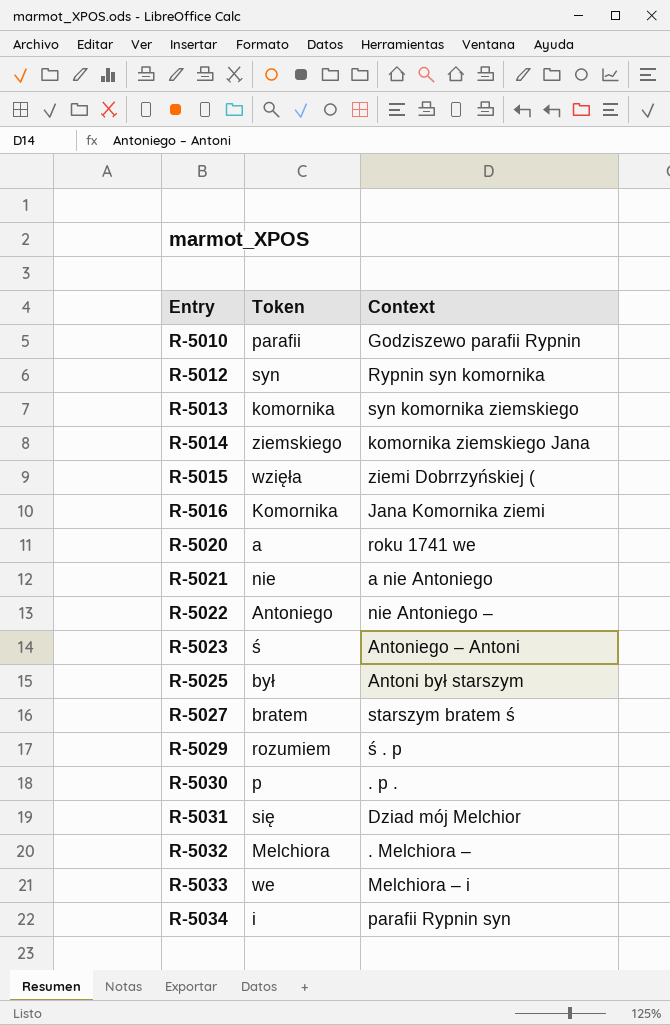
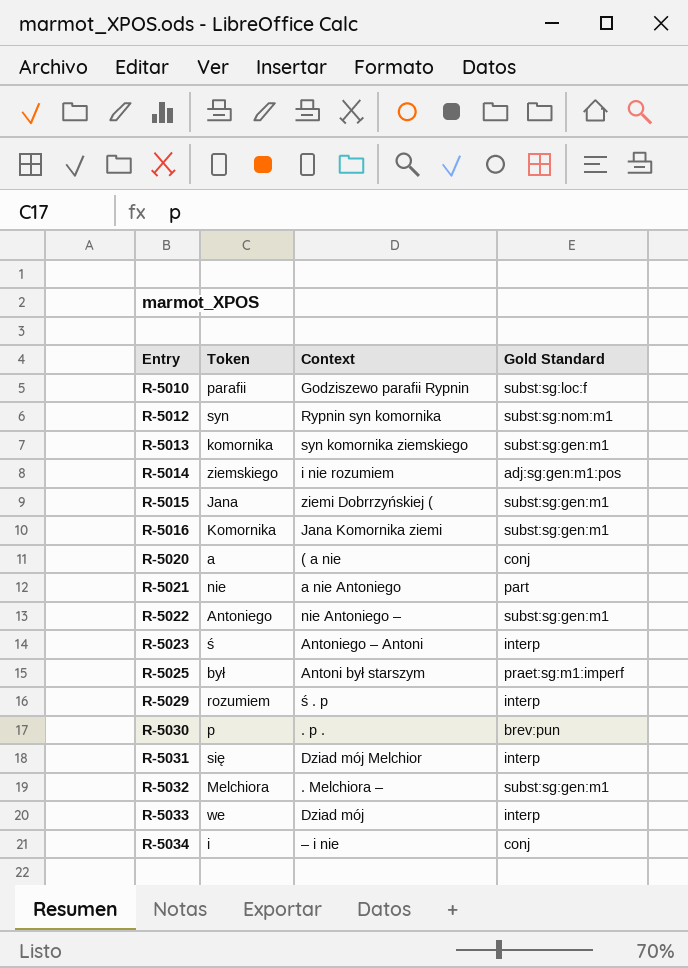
column Gold Standard | position: none -> 4
row R-5027: bratem | starszym bratem ś -> none
R-5014 | Context: komornika ziemskiego Jana -> i nie rozumiem
R-5015 | Token: wzięła -> Jana
R-5020 | Context: roku 1741 we -> ( a nie
R-5033 | Context: Melchiora – i -> Dziad mój
R-5034 | Context: parafii Rypnin syn -> – i nie

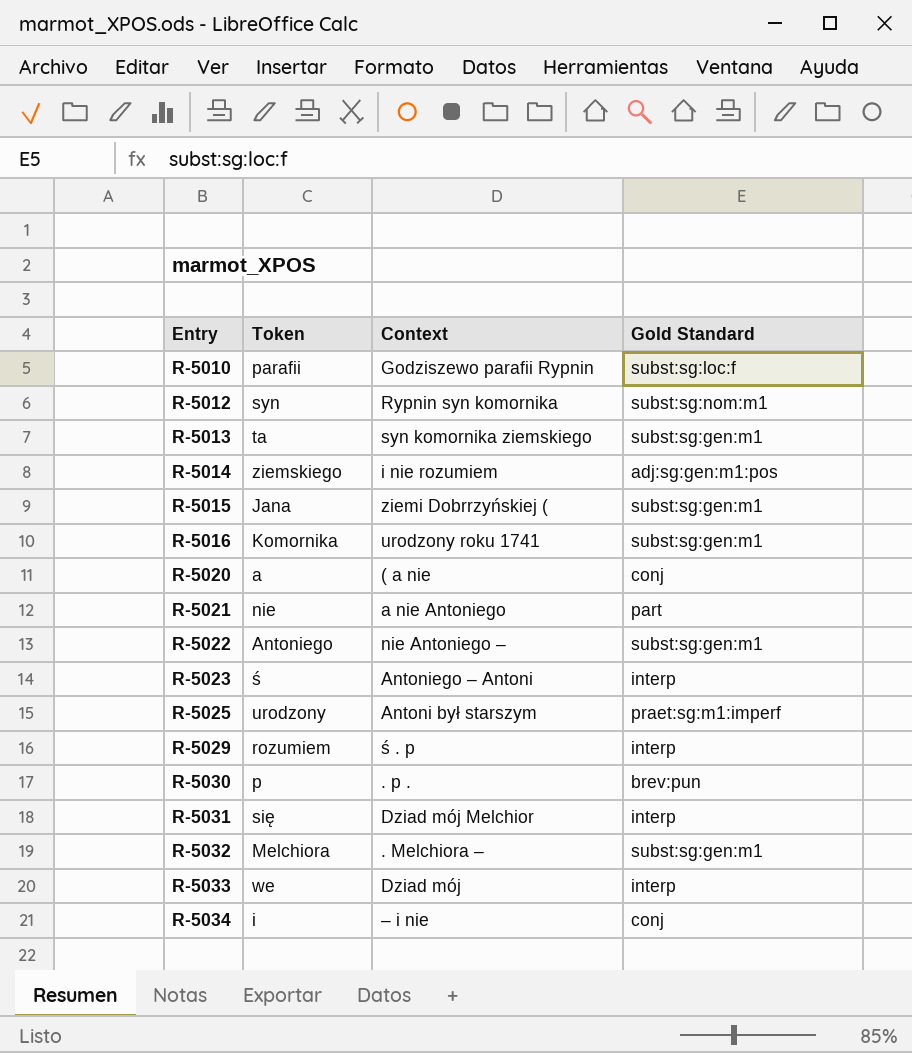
R-5013 | Token: komornika -> ta
R-5016 | Context: Jana Komornika ziemi -> urodzony roku 1741
R-5025 | Token: był -> urodzony

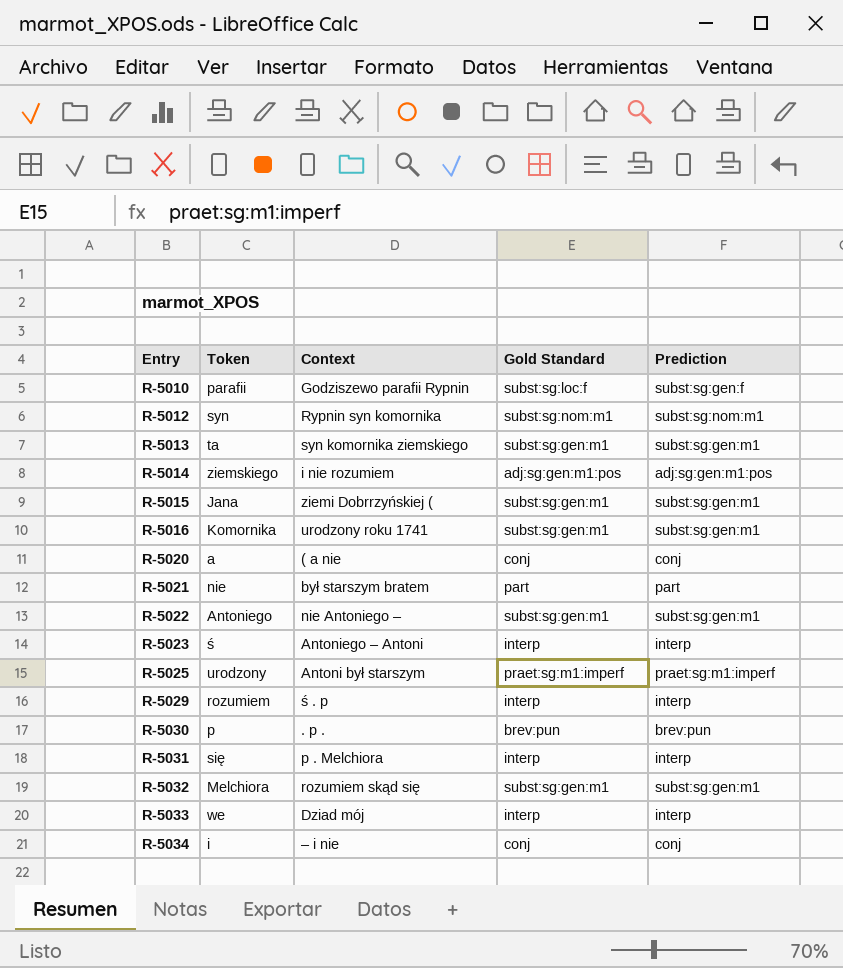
column Prediction | position: none -> 5
R-5021 | Context: a nie Antoniego -> był starszym bratem
R-5031 | Context: Dziad mój Melchior -> p . Melchiora
R-5032 | Context: . Melchiora – -> rozumiem skąd się

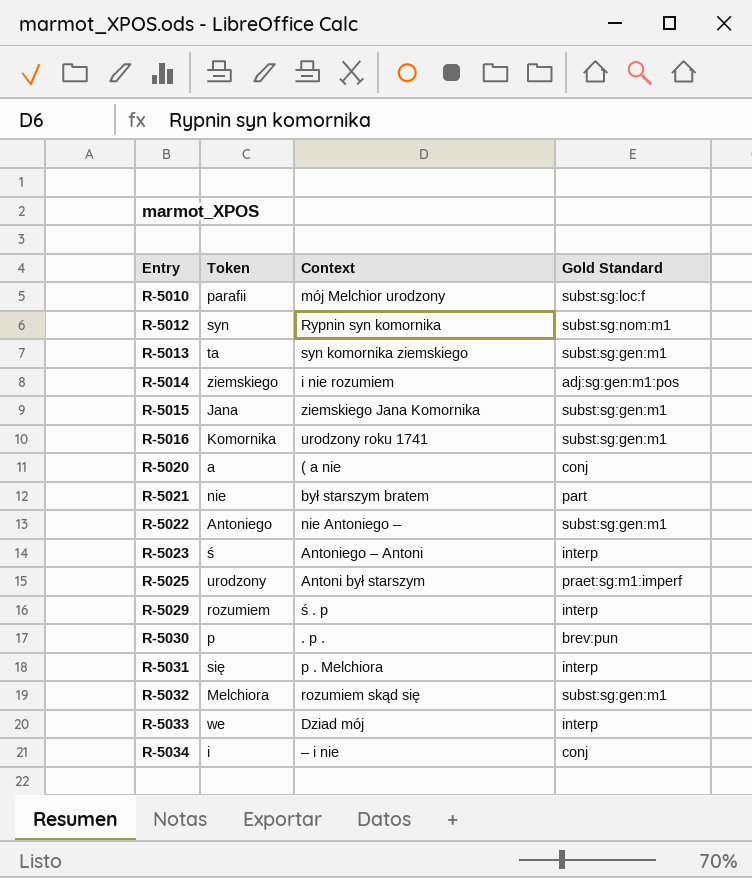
column Prediction | position: 5 -> none
R-5010 | Context: Godziszewo parafii Rypnin -> mój Melchior urodzony
R-5015 | Context: ziemi Dobrrzyńskiej ( -> ziemskiego Jana Komornika

